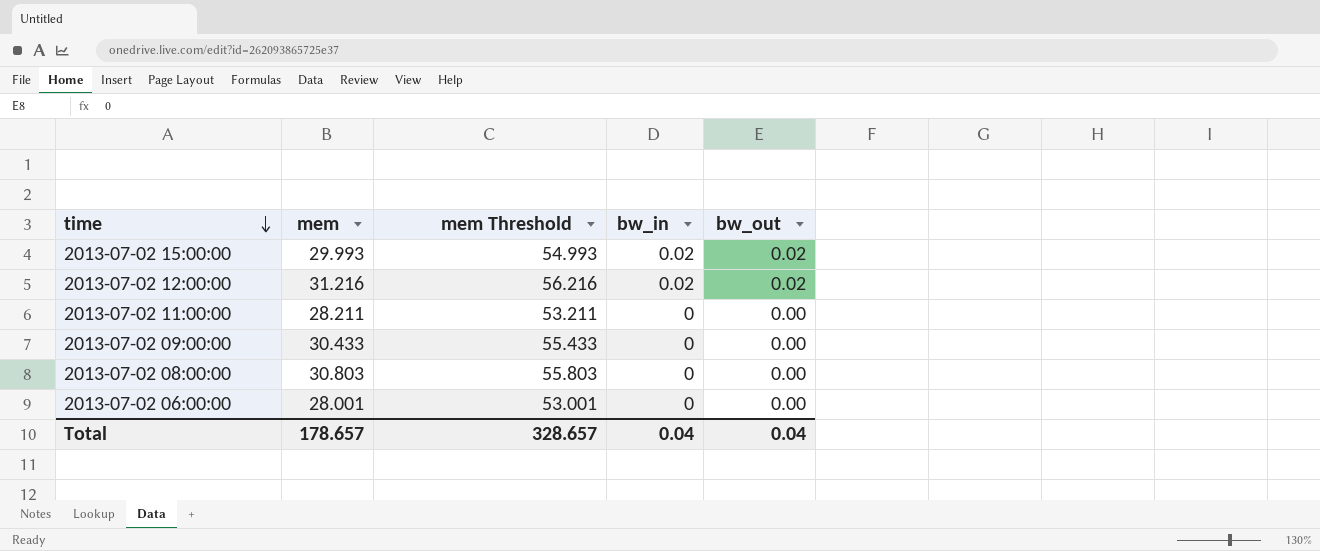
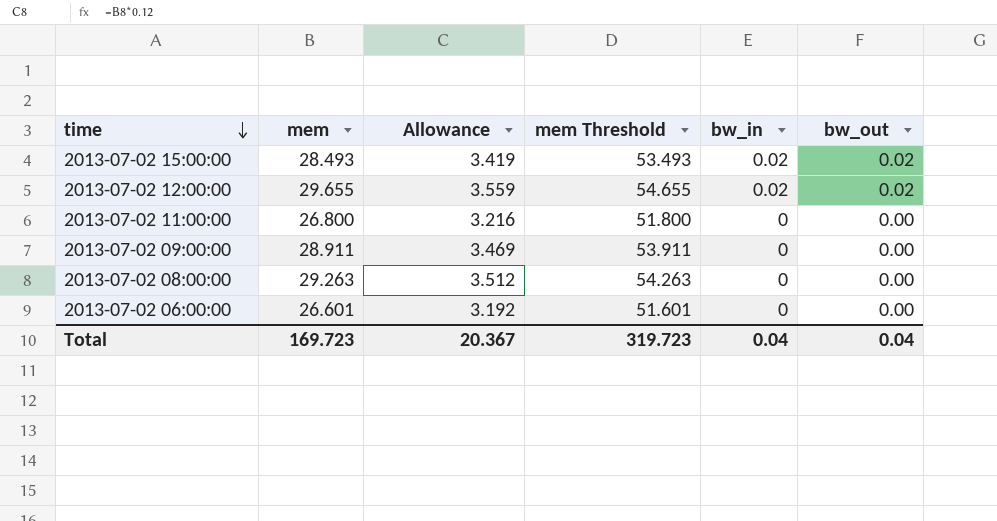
column Allowance | formula: none -> [mem] * 0.12
2013-07-02 15:00:00 | mem: 29.993 -> 28.493
2013-07-02 15:00:00 | mem Threshold: 54.993 -> 53.493
2013-07-02 12:00:00 | mem: 31.216 -> 29.655
2013-07-02 12:00:00 | mem Threshold: 56.216 -> 54.655
2013-07-02 11:00:00 | mem: 28.211 -> 26.800
2013-07-02 11:00:00 | mem Threshold: 53.211 -> 51.800
2013-07-02 09:00:00 | mem: 30.433 -> 28.911
2013-07-02 09:00:00 | mem Threshold: 55.433 -> 53.911
2013-07-02 08:00:00 | mem: 30.803 -> 29.263
2013-07-02 08:00:00 | mem Threshold: 55.803 -> 54.263
2013-07-02 06:00:00 | mem: 28.001 -> 26.601
2013-07-02 06:00:00 | mem Threshold: 53.001 -> 51.601
Total | mem: 178.657 -> 169.723
Total | mem Threshold: 328.657 -> 319.723

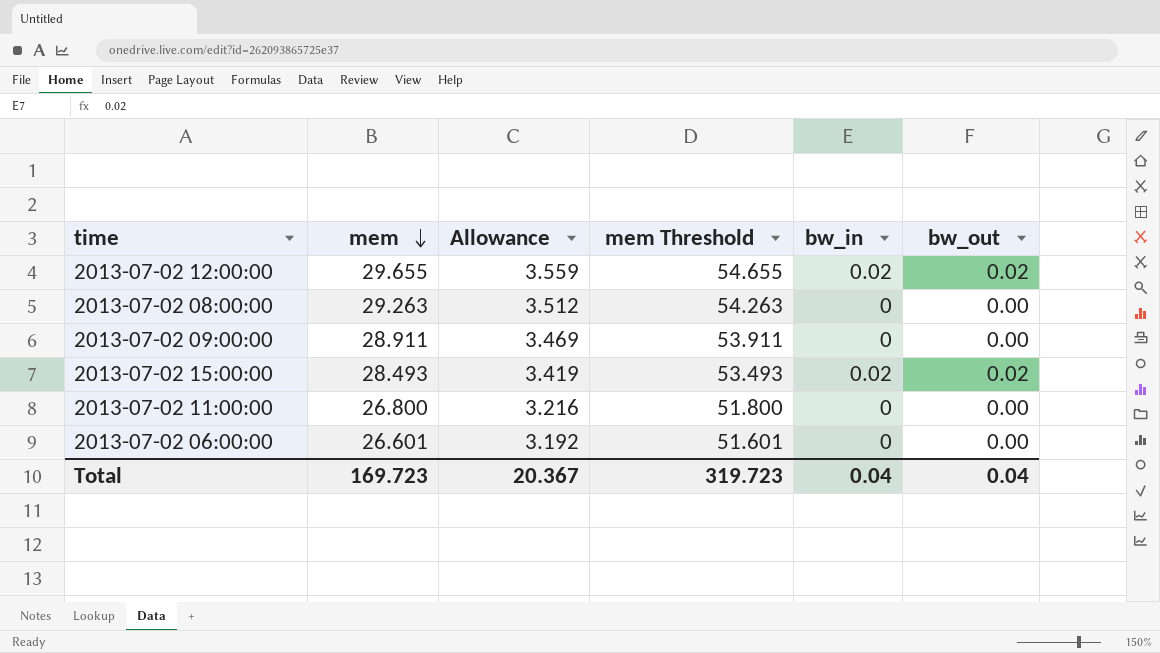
row order: time descending -> mem descending

